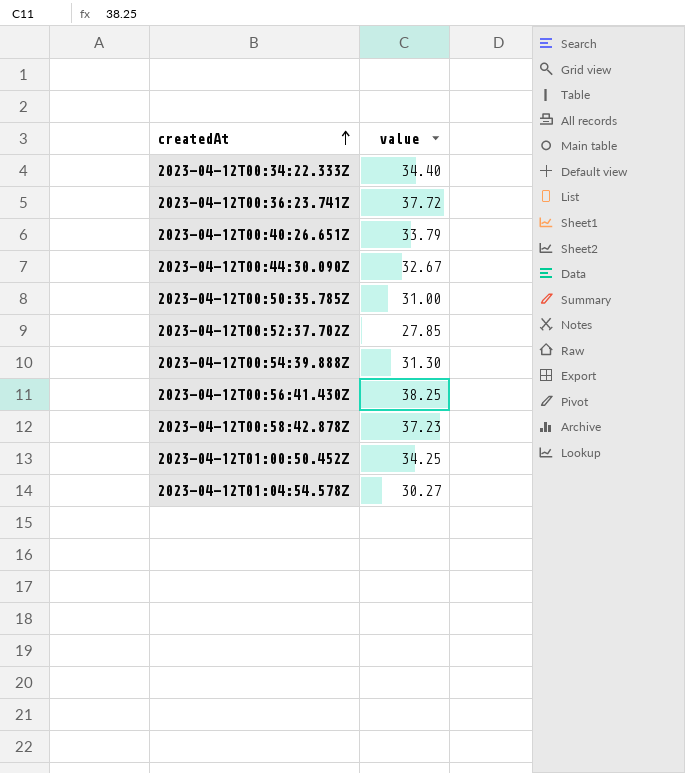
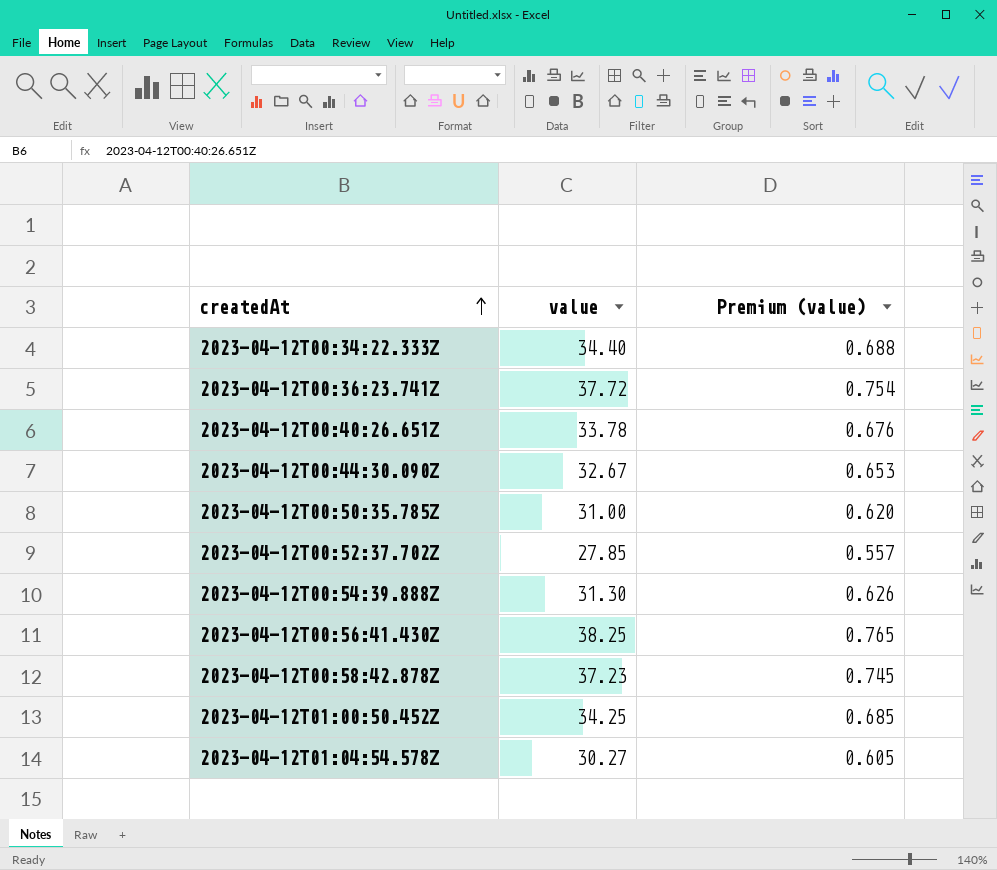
column Premium (value) | formula: none -> [value] * 0.02
2023-04-12T00:40:26.651Z | value: 33.79 -> 33.78

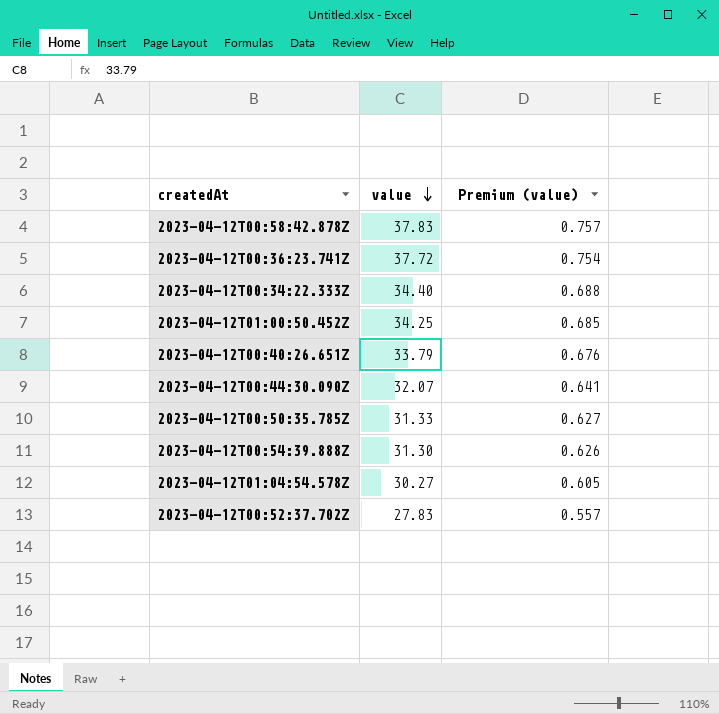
row order: createdAt ascending -> value descending
row 2023-04-12T00:56:41.430Z: 38.25 | 0.765 -> none
2023-04-12T00:58:42.878Z | value: 37.23 -> 37.83
2023-04-12T00:58:42.878Z | Premium (value): 0.745 -> 0.757
2023-04-12T00:40:26.651Z | value: 33.78 -> 33.79
2023-04-12T00:44:30.090Z | value: 32.67 -> 32.07
2023-04-12T00:44:30.090Z | Premium (value): 0.653 -> 0.641
2023-04-12T00:50:35.785Z | value: 31.00 -> 31.33
2023-04-12T00:50:35.785Z | Premium (value): 0.620 -> 0.627
2023-04-12T00:52:37.702Z | value: 27.85 -> 27.83

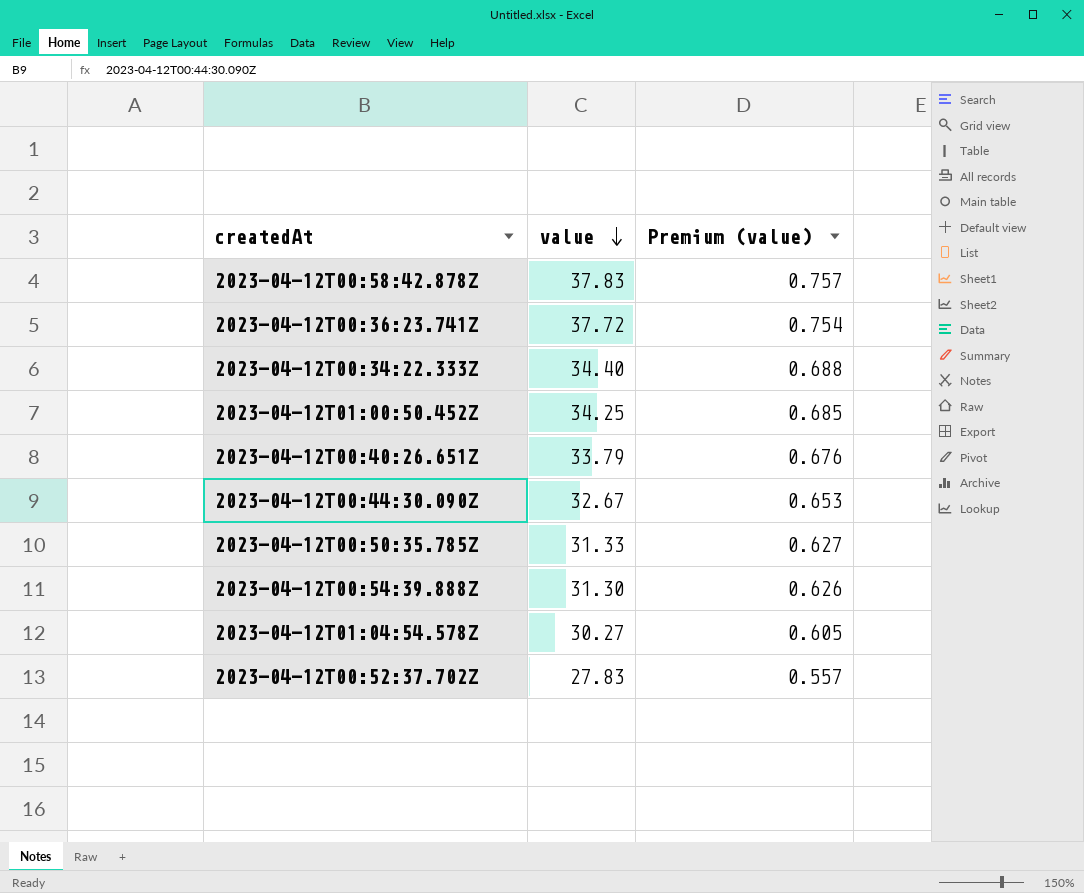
2023-04-12T00:44:30.090Z | value: 32.07 -> 32.67
2023-04-12T00:44:30.090Z | Premium (value): 0.641 -> 0.653

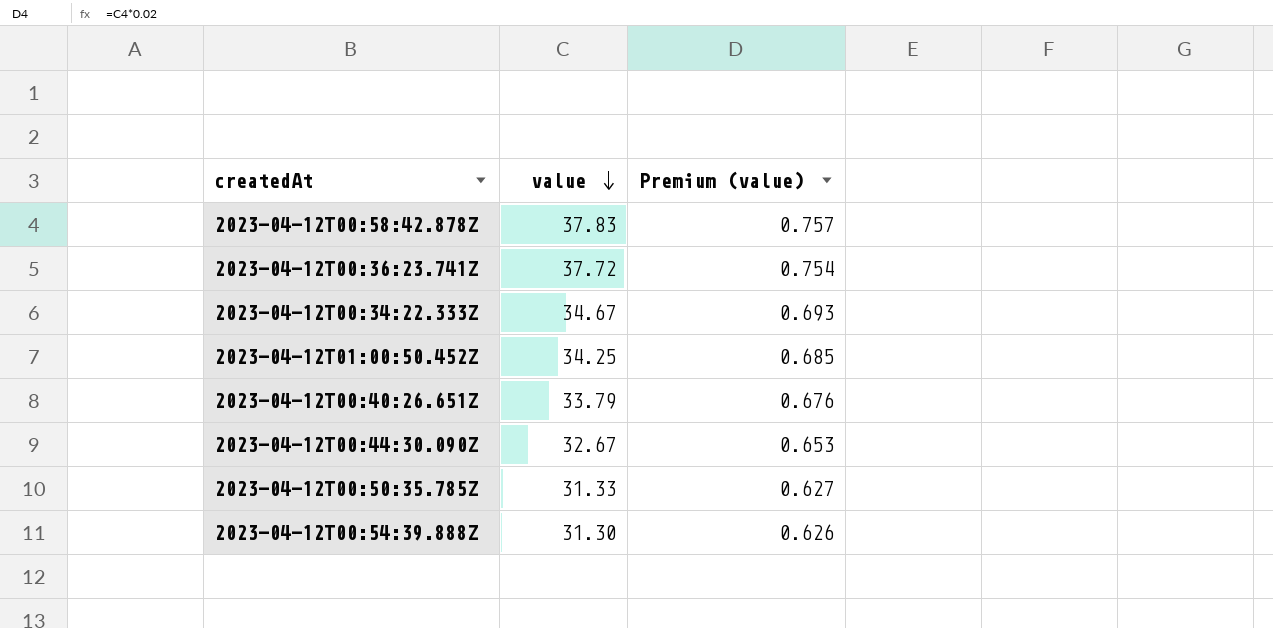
row 2023-04-12T01:04:54.578Z: 30.27 | 0.605 -> none
row 2023-04-12T00:52:37.702Z: 27.83 | 0.557 -> none
2023-04-12T00:34:22.333Z | value: 34.40 -> 34.67
2023-04-12T00:34:22.333Z | Premium (value): 0.688 -> 0.693

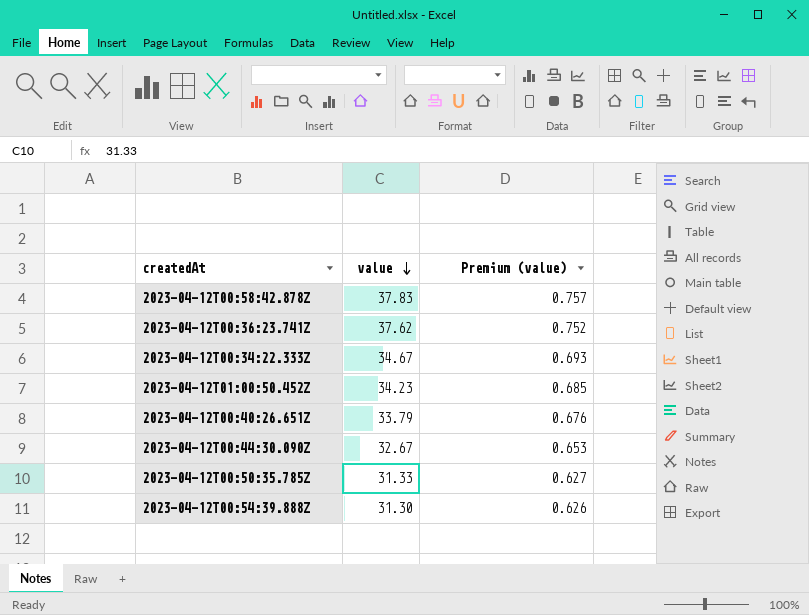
2023-04-12T00:36:23.741Z | value: 37.72 -> 37.62
2023-04-12T00:36:23.741Z | Premium (value): 0.754 -> 0.752
2023-04-12T01:00:50.452Z | value: 34.25 -> 34.23

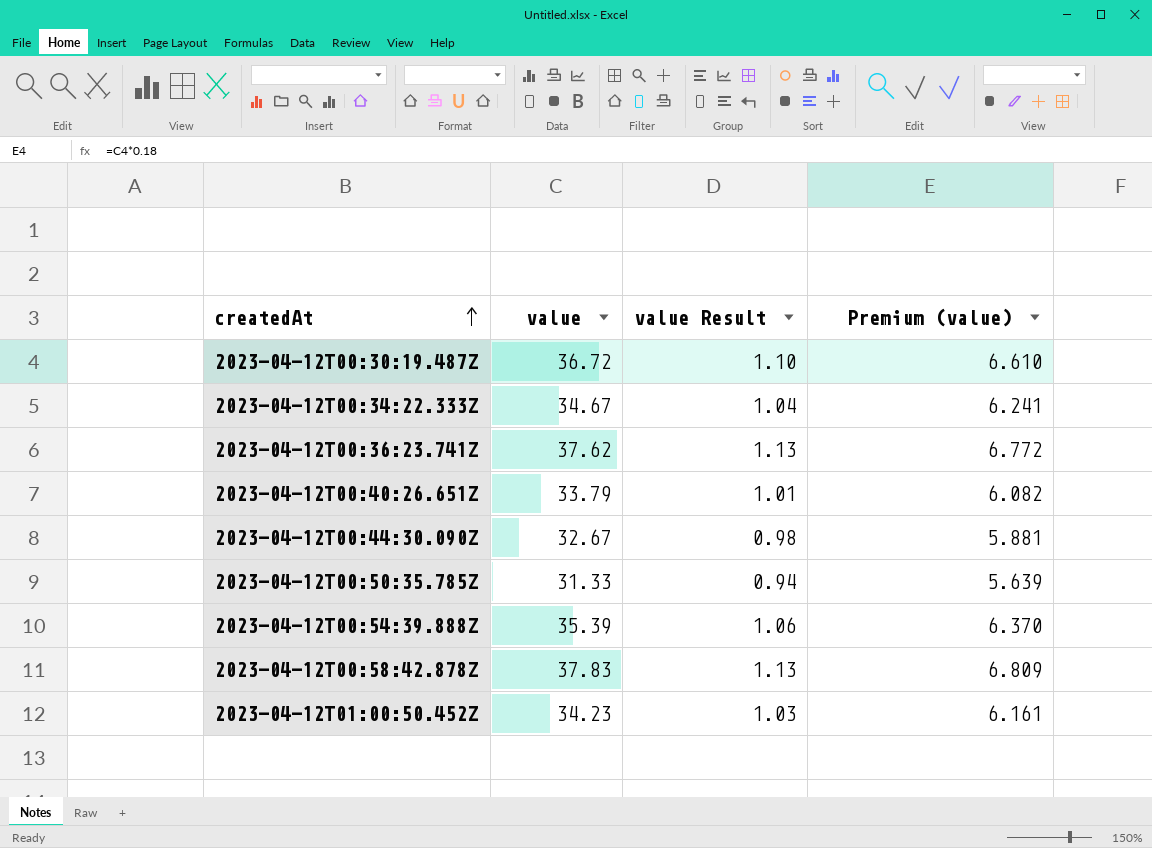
row order: value descending -> createdAt ascending
column value Result | formula: none -> [value] * 0.03
column Premium (value) | formula: [value] * 0.02 -> [value] * 0.18
row 2023-04-12T00:30:19.487Z: none -> 36.72 | 1.10 | 6.610
2023-04-12T00:54:39.888Z | value: 31.30 -> 35.39

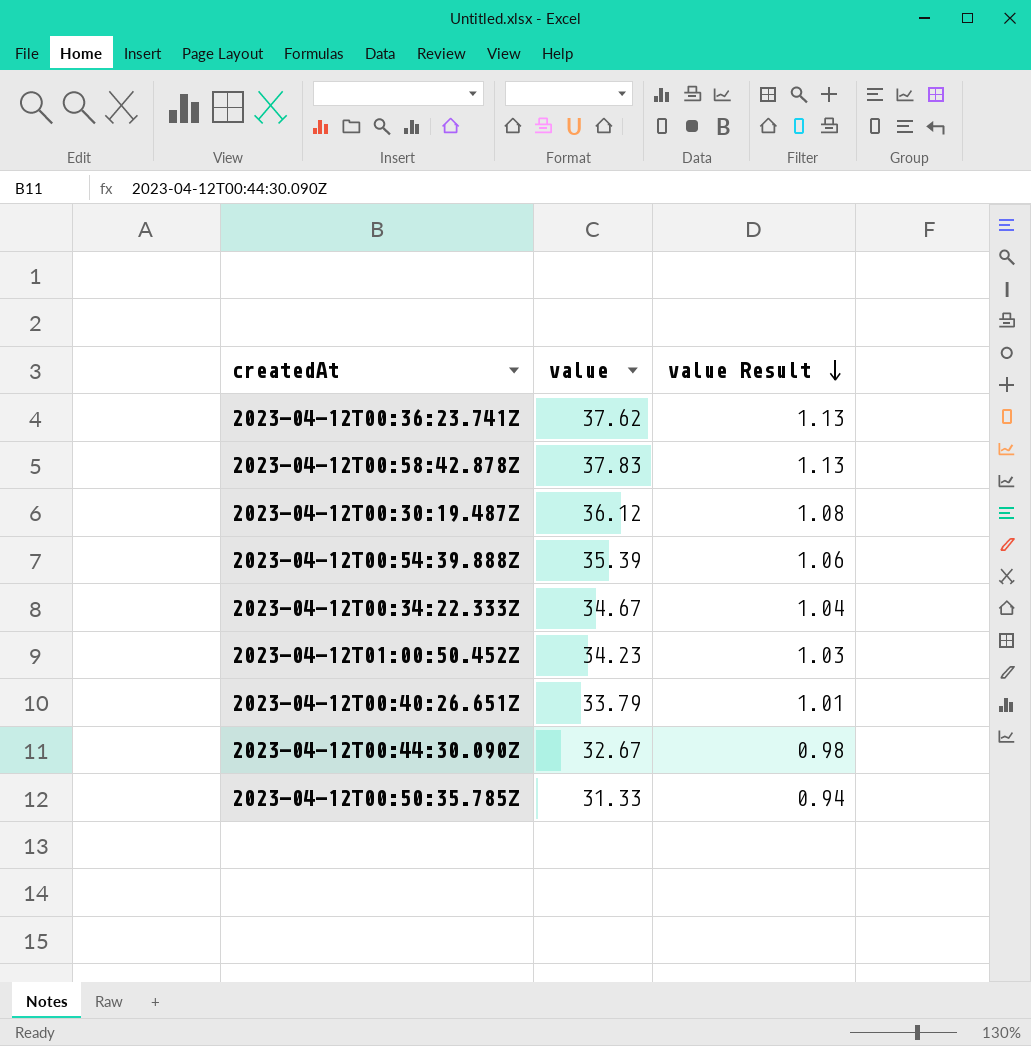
row order: createdAt ascending -> value Result descending
column Premium (value) | formula: [value] * 0.18 -> none
2023-04-12T00:30:19.487Z | value: 36.72 -> 36.12
2023-04-12T00:30:19.487Z | value Result: 1.10 -> 1.08

